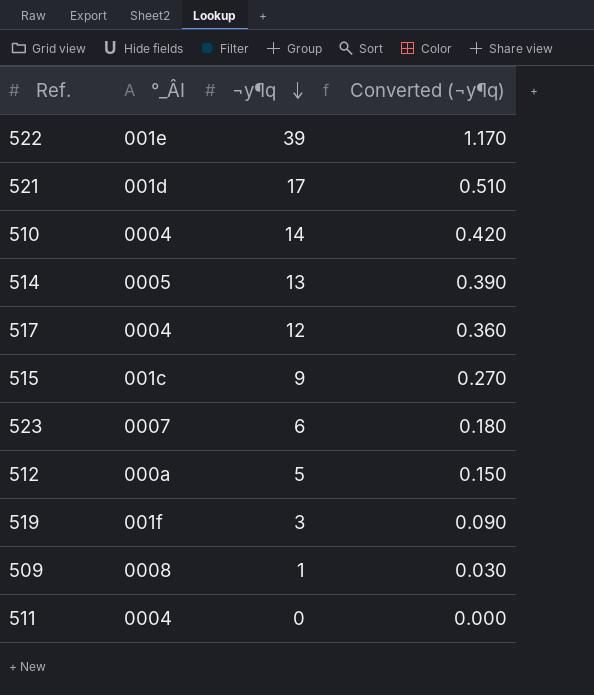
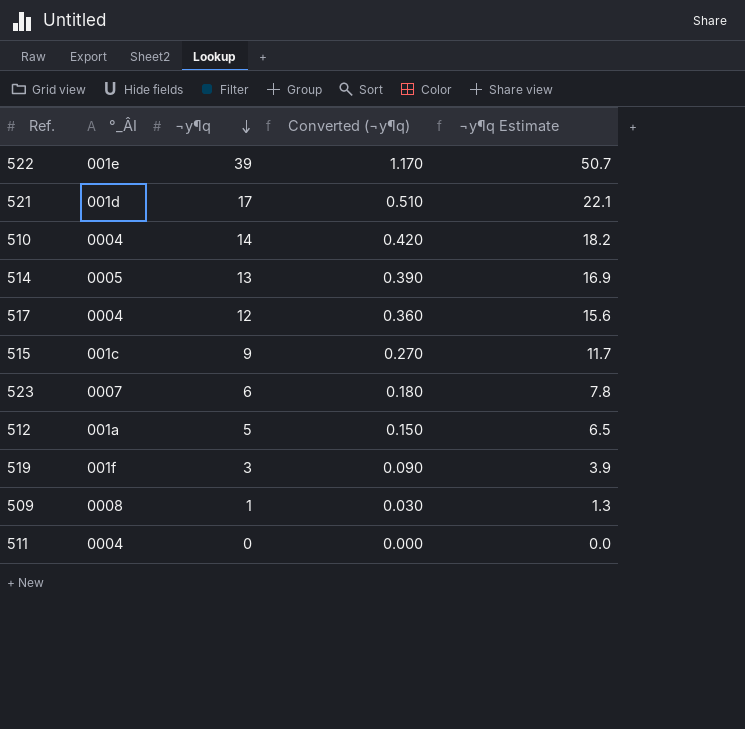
column ¬y¶q Estimate | formula: none -> [¬y¶q] * 1.3
512 | °_ÂI: 000a -> 001a

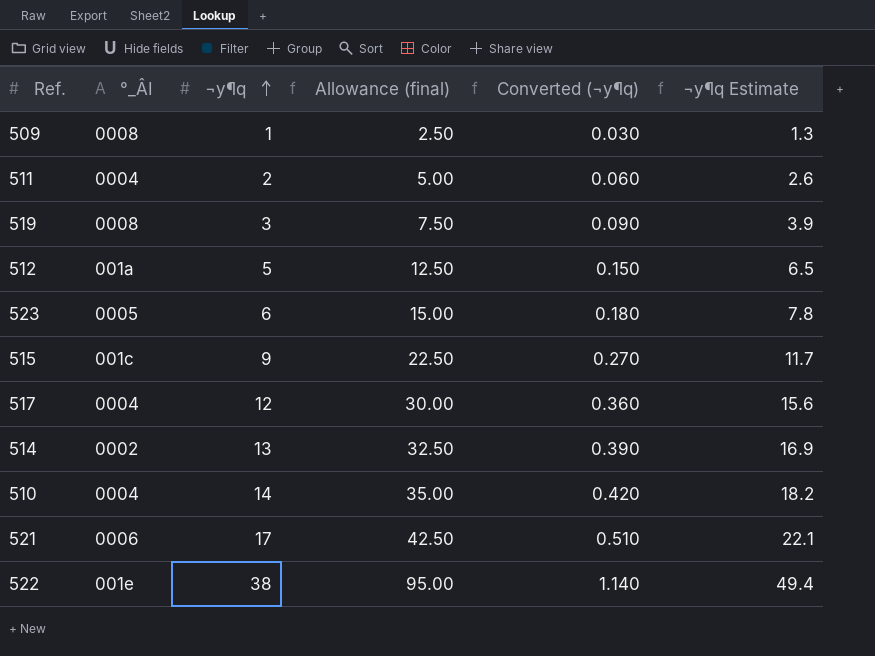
row order: ¬y¶q descending -> ¬y¶q ascending
column Allowance (final) | formula: none -> [¬y¶q] * 2.5
511 | ¬y¶q: 0 -> 2
511 | Converted (¬y¶q): 0.000 -> 0.060
511 | ¬y¶q Estimate: 0.0 -> 2.6
519 | °_ÂI: 001f -> 0008
523 | °_ÂI: 0007 -> 0005
514 | °_ÂI: 0005 -> 0002
521 | °_ÂI: 001d -> 0006
522 | ¬y¶q: 39 -> 38
522 | Converted (¬y¶q): 1.170 -> 1.140
522 | ¬y¶q Estimate: 50.7 -> 49.4

